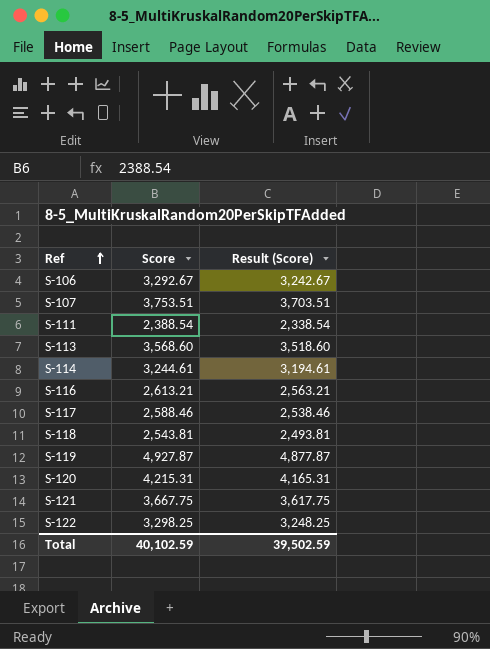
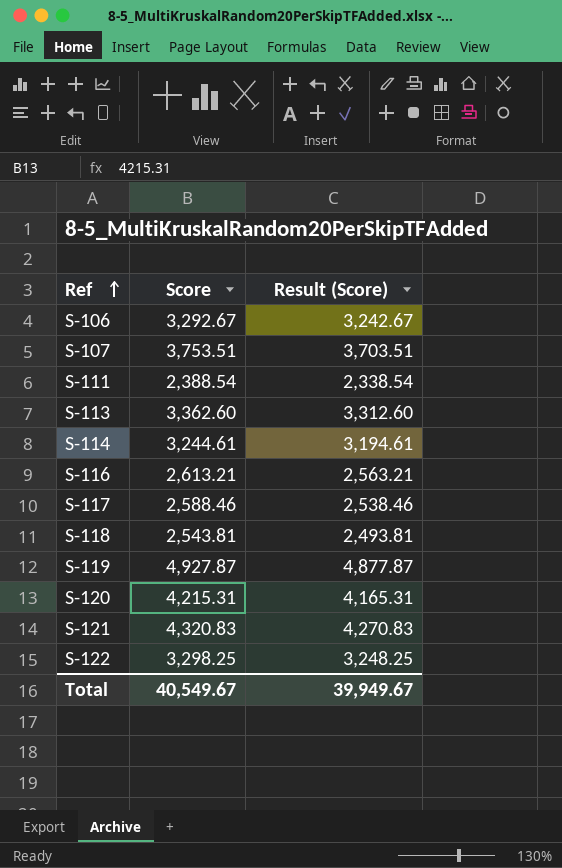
S-113 | Score: 3,568.60 -> 3,362.60
S-113 | Result (Score): 3,518.60 -> 3,312.60
S-121 | Score: 3,667.75 -> 4,320.83
S-121 | Result (Score): 3,617.75 -> 4,270.83
Total | Score: 40,102.59 -> 40,549.67
Total | Result (Score): 39,502.59 -> 39,949.67

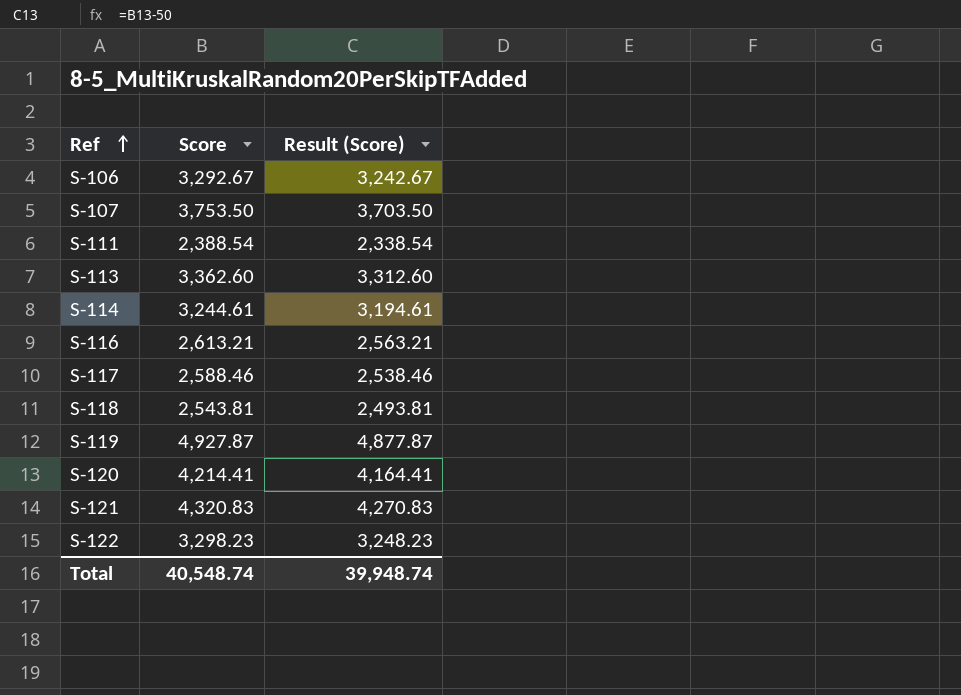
S-107 | Score: 3,753.51 -> 3,753.50
S-107 | Result (Score): 3,703.51 -> 3,703.50
S-120 | Score: 4,215.31 -> 4,214.41
S-120 | Result (Score): 4,165.31 -> 4,164.41
S-122 | Score: 3,298.25 -> 3,298.23
S-122 | Result (Score): 3,248.25 -> 3,248.23
Total | Score: 40,549.67 -> 40,548.74
Total | Result (Score): 39,949.67 -> 39,948.74

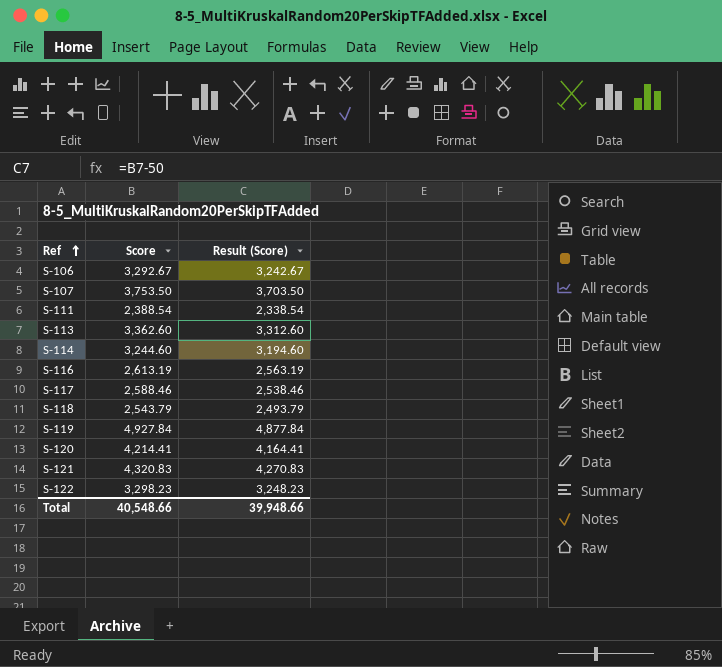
S-114 | Score: 3,244.61 -> 3,244.60
S-114 | Result (Score): 3,194.61 -> 3,194.60
S-116 | Score: 2,613.21 -> 2,613.19
S-116 | Result (Score): 2,563.21 -> 2,563.19
S-118 | Score: 2,543.81 -> 2,543.79
S-118 | Result (Score): 2,493.81 -> 2,493.79
S-119 | Score: 4,927.87 -> 4,927.84
S-119 | Result (Score): 4,877.87 -> 4,877.84
Total | Score: 40,548.74 -> 40,548.66
Total | Result (Score): 39,948.74 -> 39,948.66

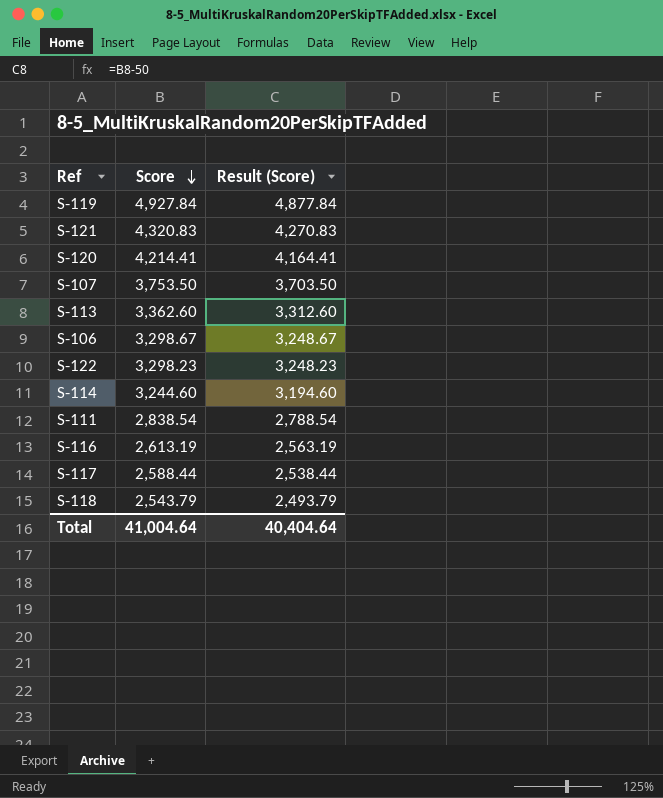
row order: Ref ascending -> Score descending
S-106 | Score: 3,292.67 -> 3,298.67
S-106 | Result (Score): 3,242.67 -> 3,248.67
S-111 | Score: 2,388.54 -> 2,838.54
S-111 | Result (Score): 2,338.54 -> 2,788.54
S-117 | Score: 2,588.46 -> 2,588.44
S-117 | Result (Score): 2,538.46 -> 2,538.44
Total | Score: 40,548.66 -> 41,004.64
Total | Result (Score): 39,948.66 -> 40,404.64

